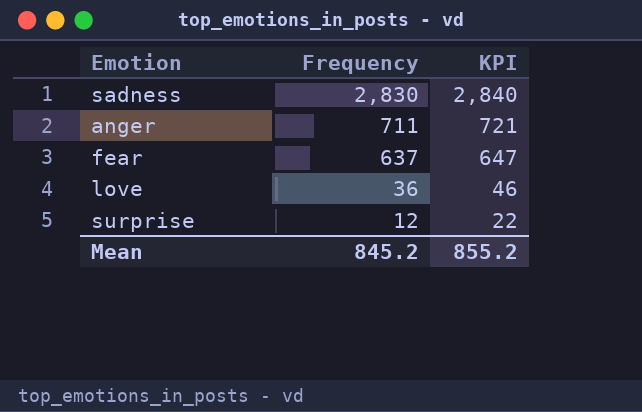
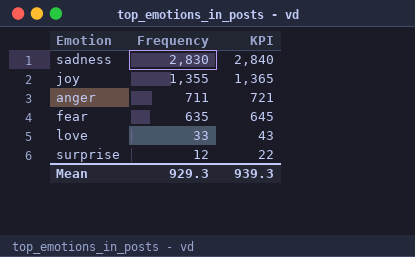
row joy: none -> 1,355 | 1,365
fear | Frequency: 637 -> 635
fear | KPI: 647 -> 645
love | Frequency: 36 -> 33
love | KPI: 46 -> 43
Mean | Frequency: 845.2 -> 929.3
Mean | KPI: 855.2 -> 939.3

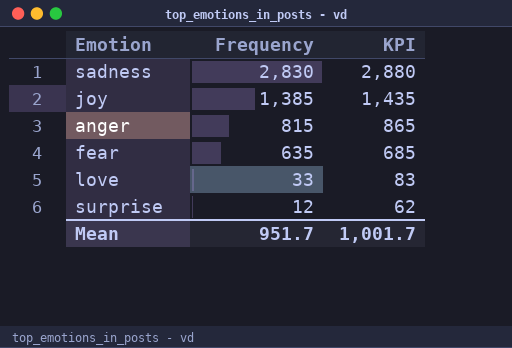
column KPI | formula: [Frequency] + 10 -> [Frequency] + 50
joy | Frequency: 1,355 -> 1,385
anger | Frequency: 711 -> 815
Mean | Frequency: 929.3 -> 951.7
Mean | KPI: 939.3 -> 1,001.7

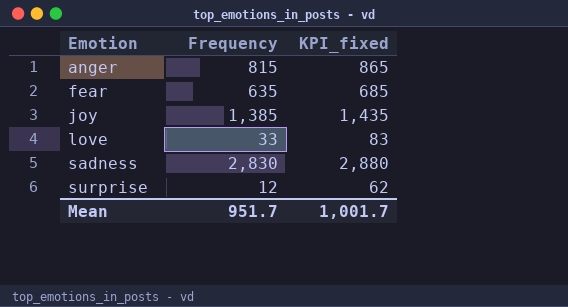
row order: Frequency descending -> Emotion ascending
column name: KPI -> KPI_fixed

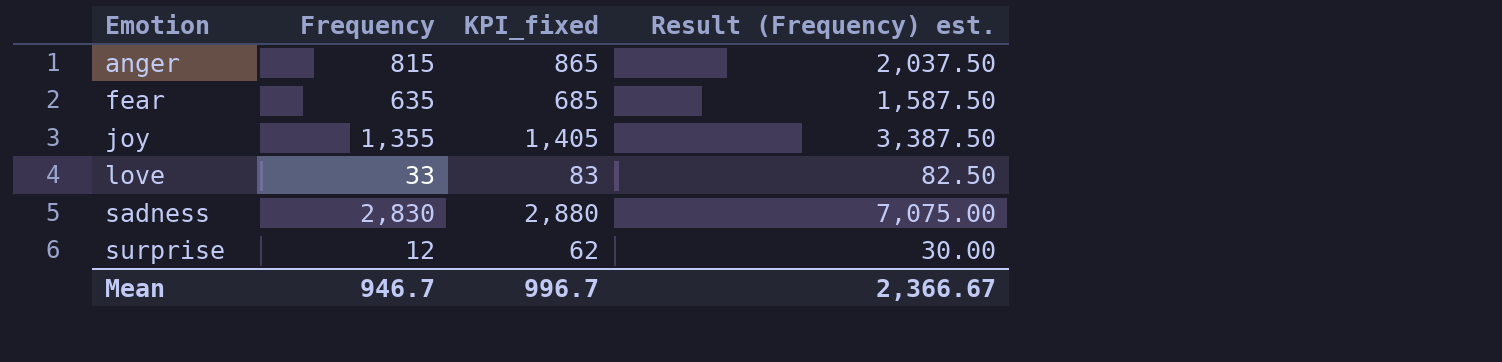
column Result (Frequency) est. | formula: none -> [Frequency] * 2.5
joy | Frequency: 1,385 -> 1,355
joy | KPI_fixed: 1,435 -> 1,405
Mean | Frequency: 951.7 -> 946.7
Mean | KPI_fixed: 1,001.7 -> 996.7

